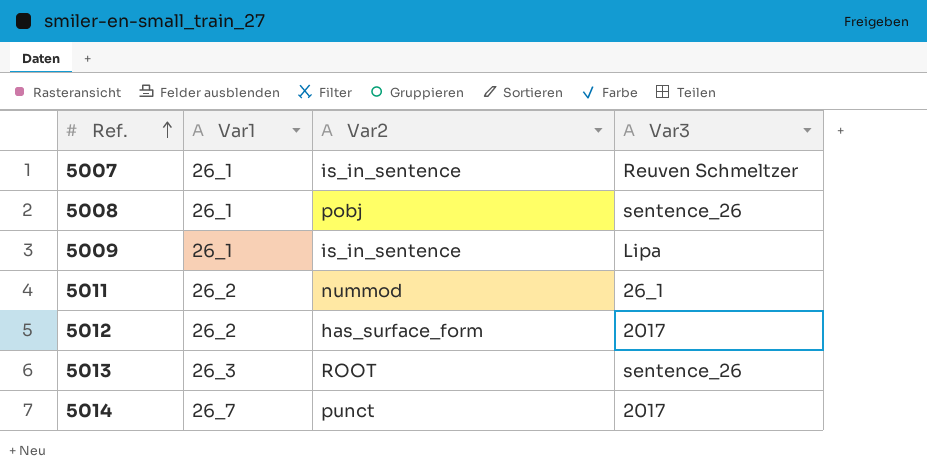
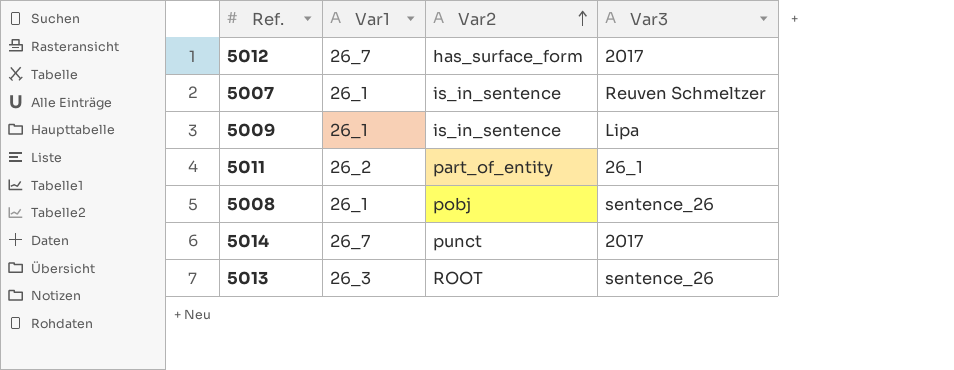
row order: Ref. ascending -> Var2 ascending
5012 | Var1: 26_2 -> 26_7
5011 | Var2: nummod -> part_of_entity

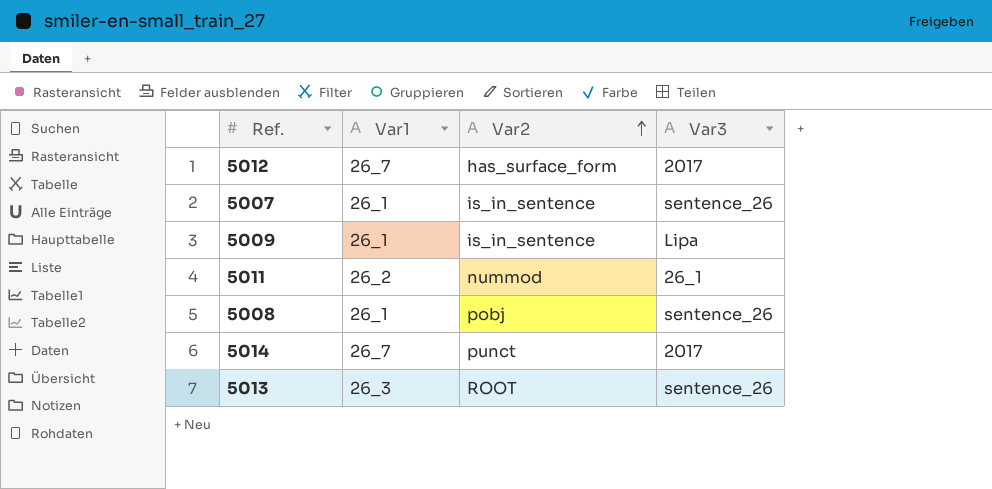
5007 | Var3: Reuven Schmeltzer -> sentence_26
5011 | Var2: part_of_entity -> nummod

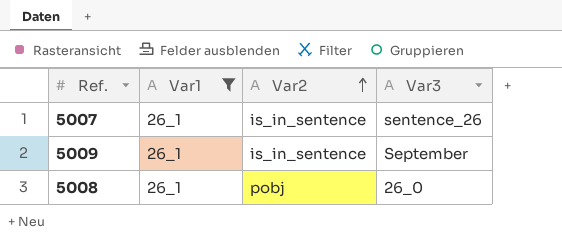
filter: none -> Var1 = 26_1
5009 | Var3: Lipa -> September
5008 | Var3: sentence_26 -> 26_0

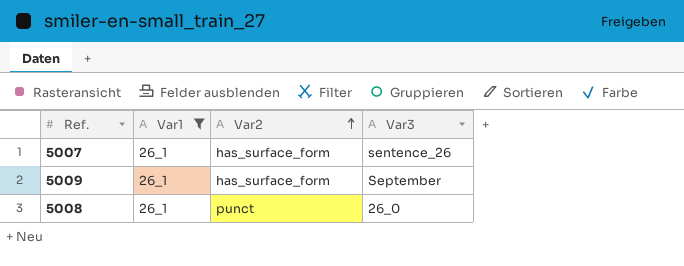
5007 | Var2: is_in_sentence -> has_surface_form
5009 | Var2: is_in_sentence -> has_surface_form
5008 | Var2: pobj -> punct

